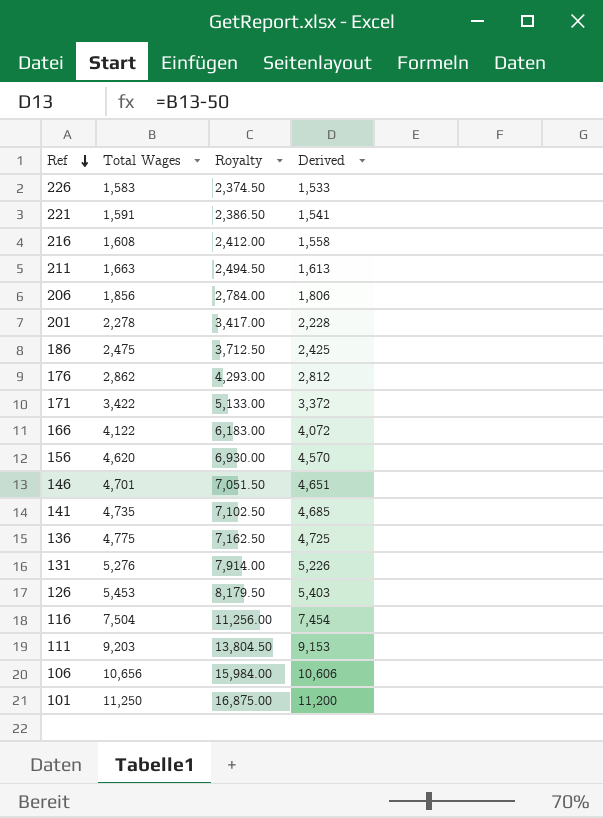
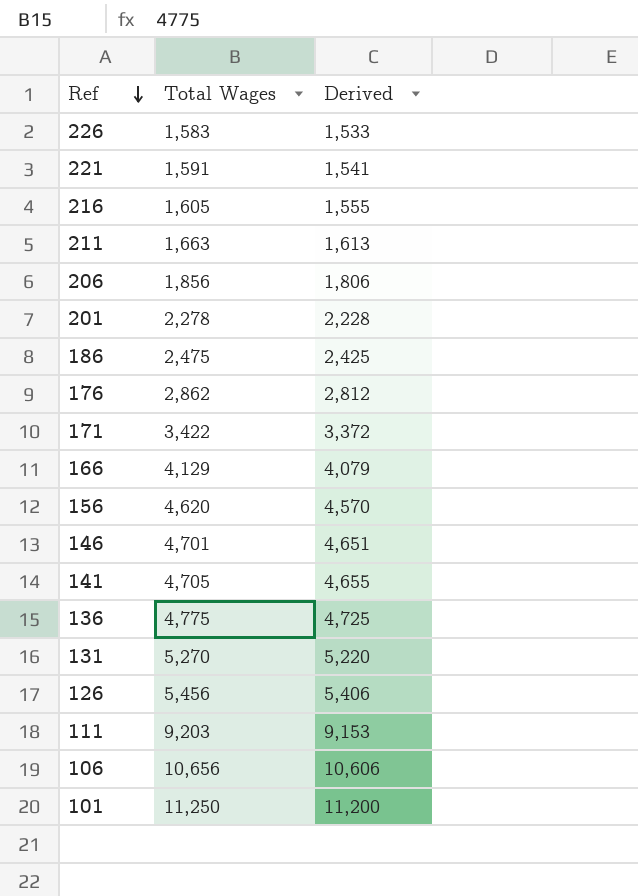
column Royalty | formula: [Total Wages] * 1.5 -> none
row 116: 7,504 | 11,256.00 | 7,454 -> none
216 | Total Wages: 1,608 -> 1,605
216 | Derived: 1,558 -> 1,555
166 | Total Wages: 4,122 -> 4,129
166 | Derived: 4,072 -> 4,079
141 | Total Wages: 4,735 -> 4,705
141 | Derived: 4,685 -> 4,655
131 | Total Wages: 5,276 -> 5,270
131 | Derived: 5,226 -> 5,220
126 | Total Wages: 5,453 -> 5,456
126 | Derived: 5,403 -> 5,406

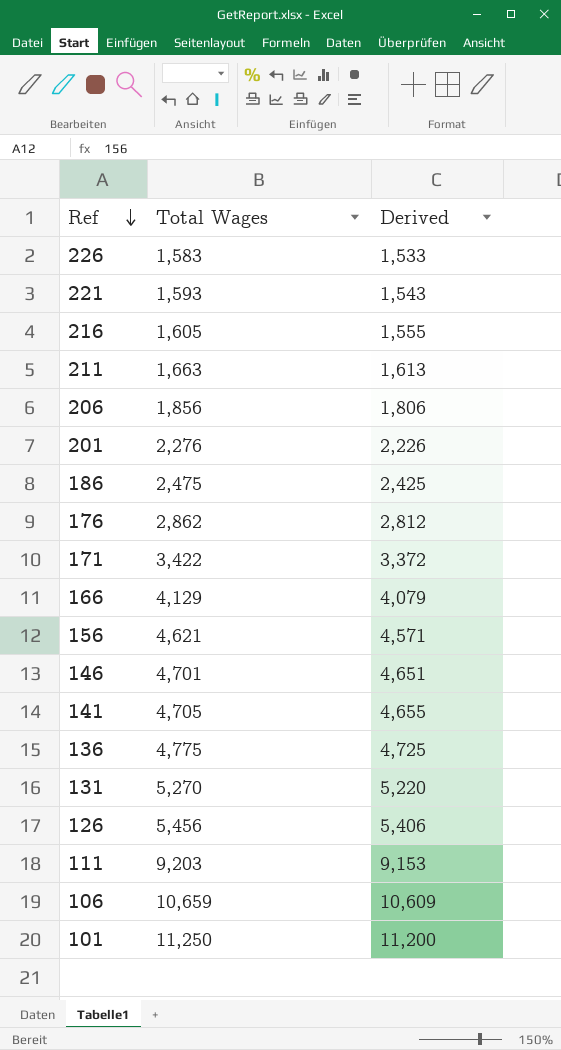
221 | Total Wages: 1,591 -> 1,593
221 | Derived: 1,541 -> 1,543
201 | Total Wages: 2,278 -> 2,276
201 | Derived: 2,228 -> 2,226
156 | Total Wages: 4,620 -> 4,621
156 | Derived: 4,570 -> 4,571
106 | Total Wages: 10,656 -> 10,659
106 | Derived: 10,606 -> 10,609

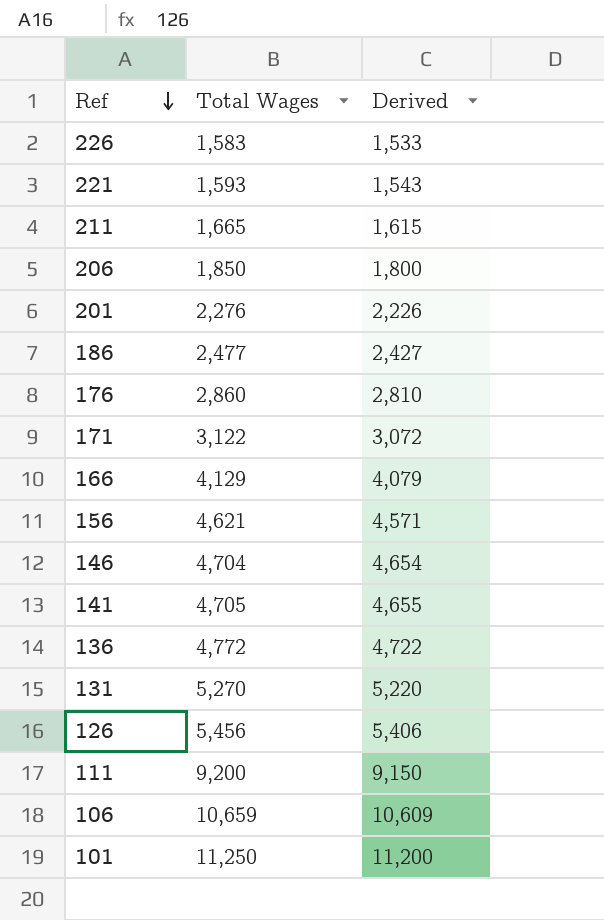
row 216: 1,605 | 1,555 -> none
211 | Total Wages: 1,663 -> 1,665
211 | Derived: 1,613 -> 1,615
206 | Total Wages: 1,856 -> 1,850
206 | Derived: 1,806 -> 1,800
186 | Total Wages: 2,475 -> 2,477
186 | Derived: 2,425 -> 2,427
176 | Total Wages: 2,862 -> 2,860
176 | Derived: 2,812 -> 2,810
171 | Total Wages: 3,422 -> 3,122
171 | Derived: 3,372 -> 3,072
146 | Total Wages: 4,701 -> 4,704
146 | Derived: 4,651 -> 4,654
136 | Total Wages: 4,775 -> 4,772
136 | Derived: 4,725 -> 4,722
111 | Total Wages: 9,203 -> 9,200
111 | Derived: 9,153 -> 9,150

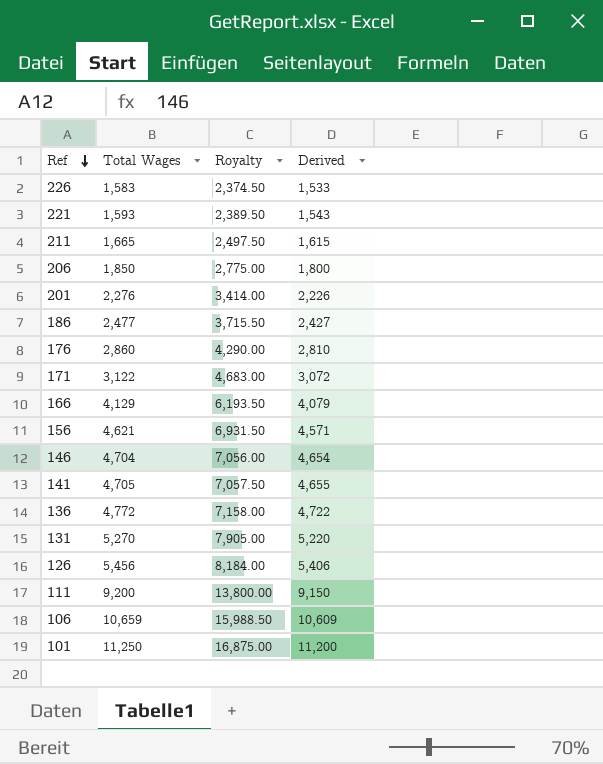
column Royalty | formula: none -> [Total Wages] * 1.5

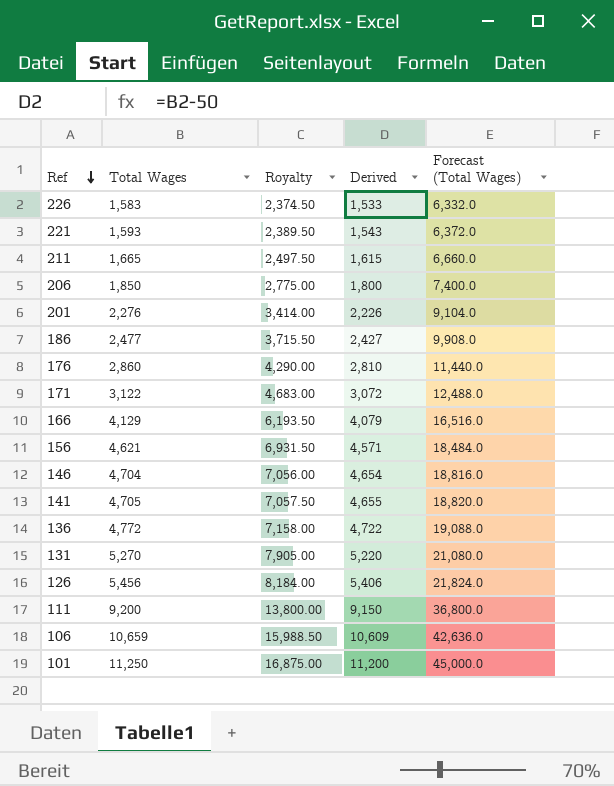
column Forecast (Total Wages) | formula: none -> [Total Wages] * 4

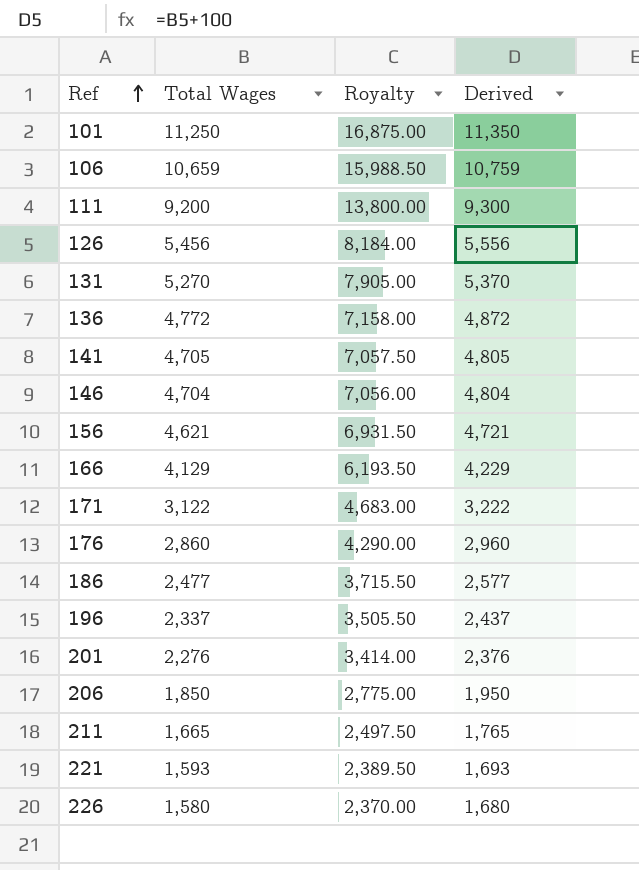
row order: Ref descending -> Ref ascending
column Forecast (Total Wages) | formula: [Total Wages] * 4 -> none
column Derived | formula: [Total Wages] - 50 -> [Total Wages] + 100
row 196: none -> 2,337 | 3,505.50 | 2,437
226 | Total Wages: 1,583 -> 1,580
226 | Royalty: 2,374.50 -> 2,370.00

